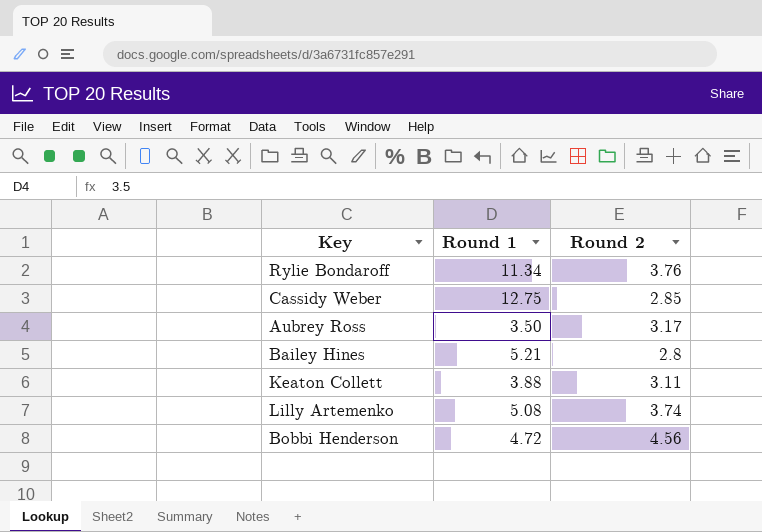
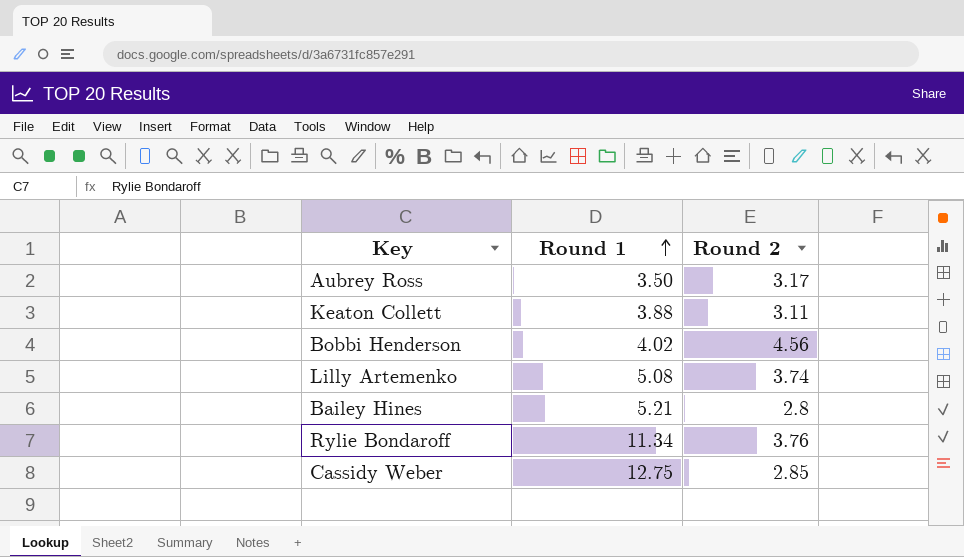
row order: none -> Round 1 ascending
Bobbi Henderson | Round 1: 4.72 -> 4.02

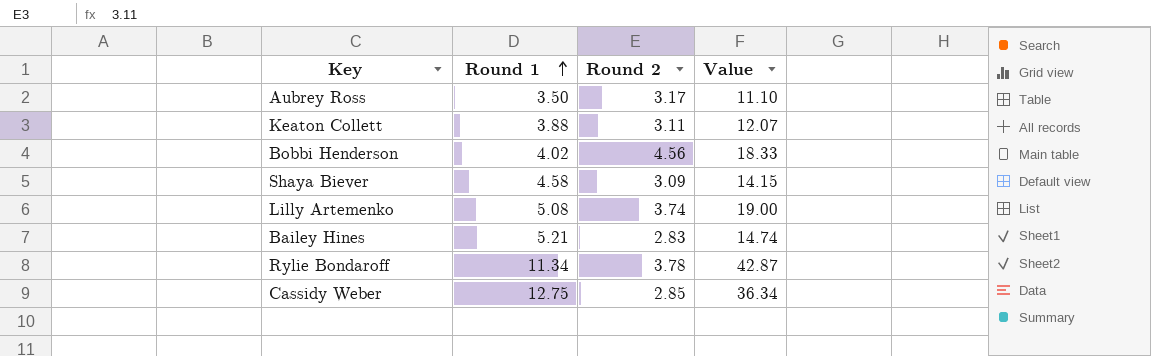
column Value | formula: none -> [Round 1] * [Round 2]
row Shaya Biever: none -> 4.58 | 3.09 | 14.15
Bailey Hines | Round 2: 2.8 -> 2.83
Rylie Bondaroff | Round 2: 3.76 -> 3.78

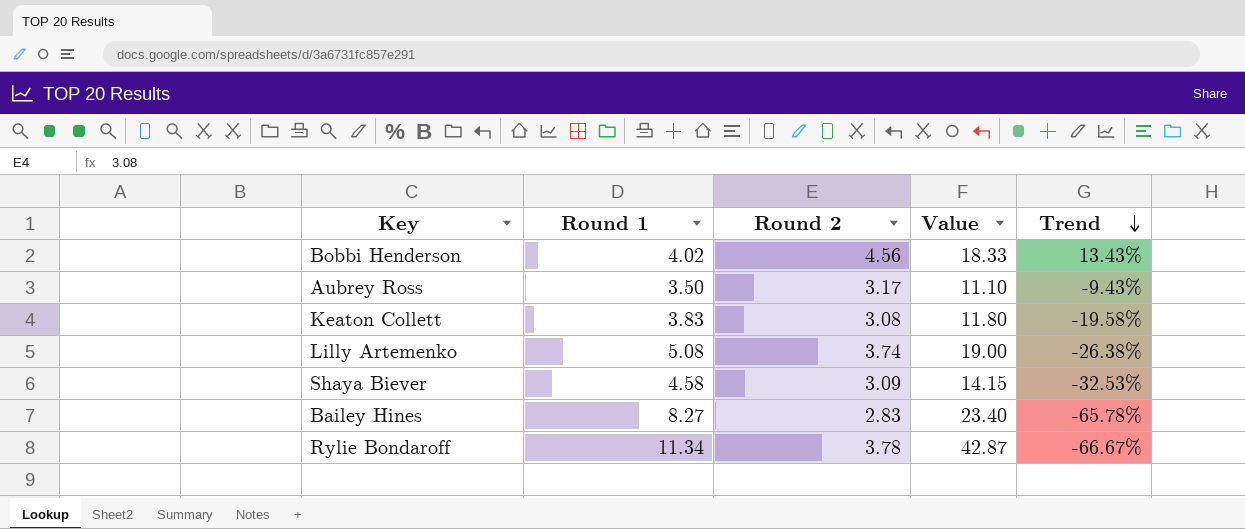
row order: Round 1 ascending -> Trend descending
column Trend | formula: none -> ([Round 2] - [Round 1]) / [Round 1]
row Cassidy Weber: 12.75 | 2.85 | 36.34 -> none
Keaton Collett | Round 1: 3.88 -> 3.83
Keaton Collett | Round 2: 3.11 -> 3.08
Keaton Collett | Value: 12.07 -> 11.80
Bailey Hines | Round 1: 5.21 -> 8.27
Bailey Hines | Value: 14.74 -> 23.40

